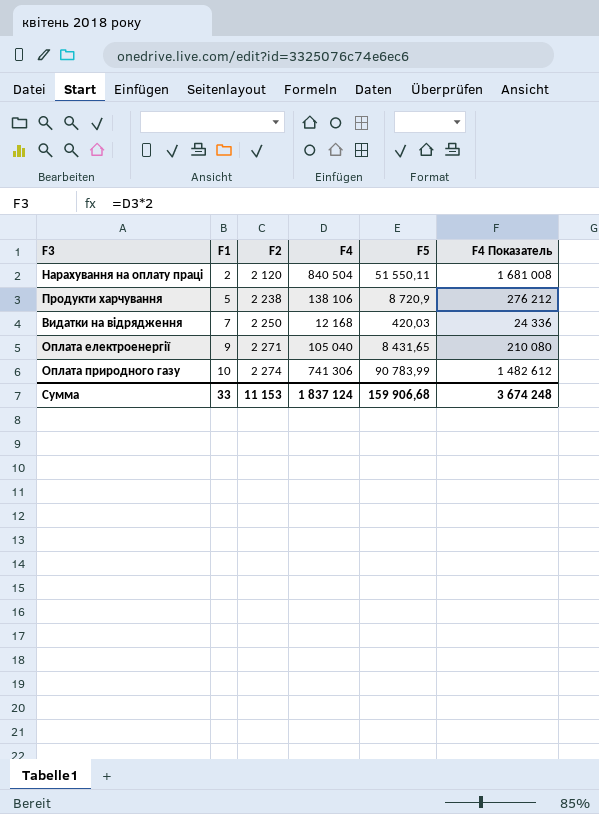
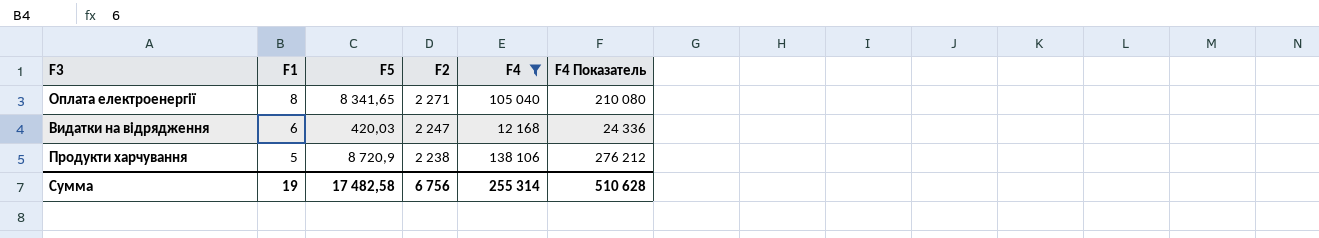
filter: none -> F4 <= 138 106
row order: F1 ascending -> F1 descending
column F5 | position: 5 -> 3
Оплата електроенергії | F1: 9 -> 8
Оплата електроенергії | F5: 8 431,65 -> 8 341,65
Видатки на відрядження | F1: 7 -> 6
Видатки на відрядження | F2: 2 250 -> 2 247
Сумма | F1: 33 -> 19
Сумма | F5: 159 906,68 -> 17 482,58
Сумма | F2: 11 153 -> 6 756
Сумма | F4: 1 837 124 -> 255 314
Сумма | F4 Показатель: 3 674 248 -> 510 628

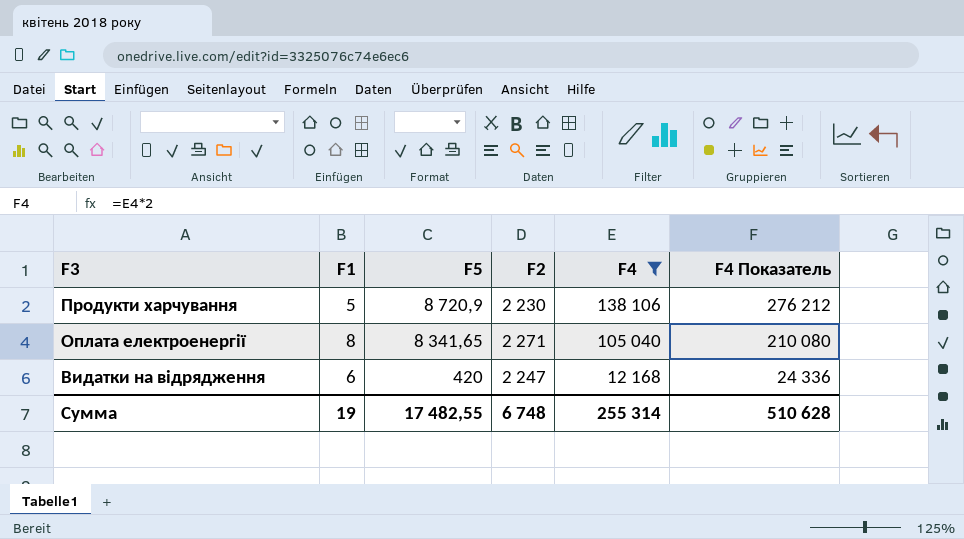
row order: F1 descending -> F3 descending
Продукти харчування | F2: 2 238 -> 2 230
Видатки на відрядження | F5: 420,03 -> 420
Сумма | F5: 17 482,58 -> 17 482,55
Сумма | F2: 6 756 -> 6 748

